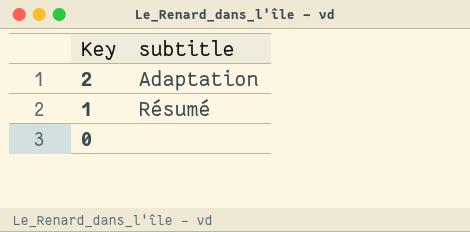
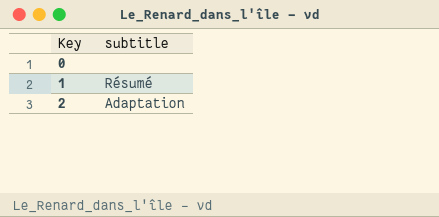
row order: Key descending -> Key ascending

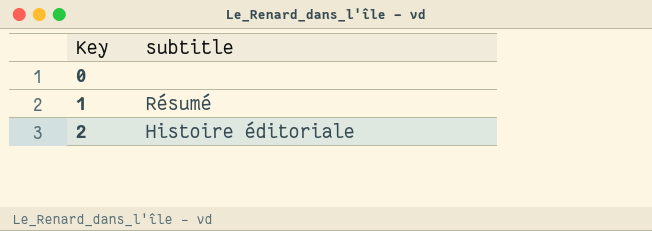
2 | subtitle: Adaptation -> Histoire éditoriale

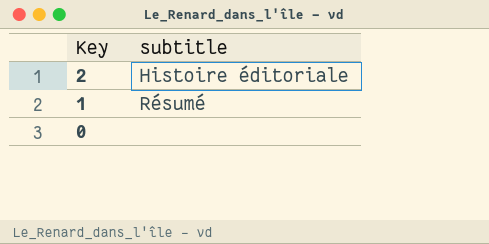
row order: Key ascending -> Key descending

